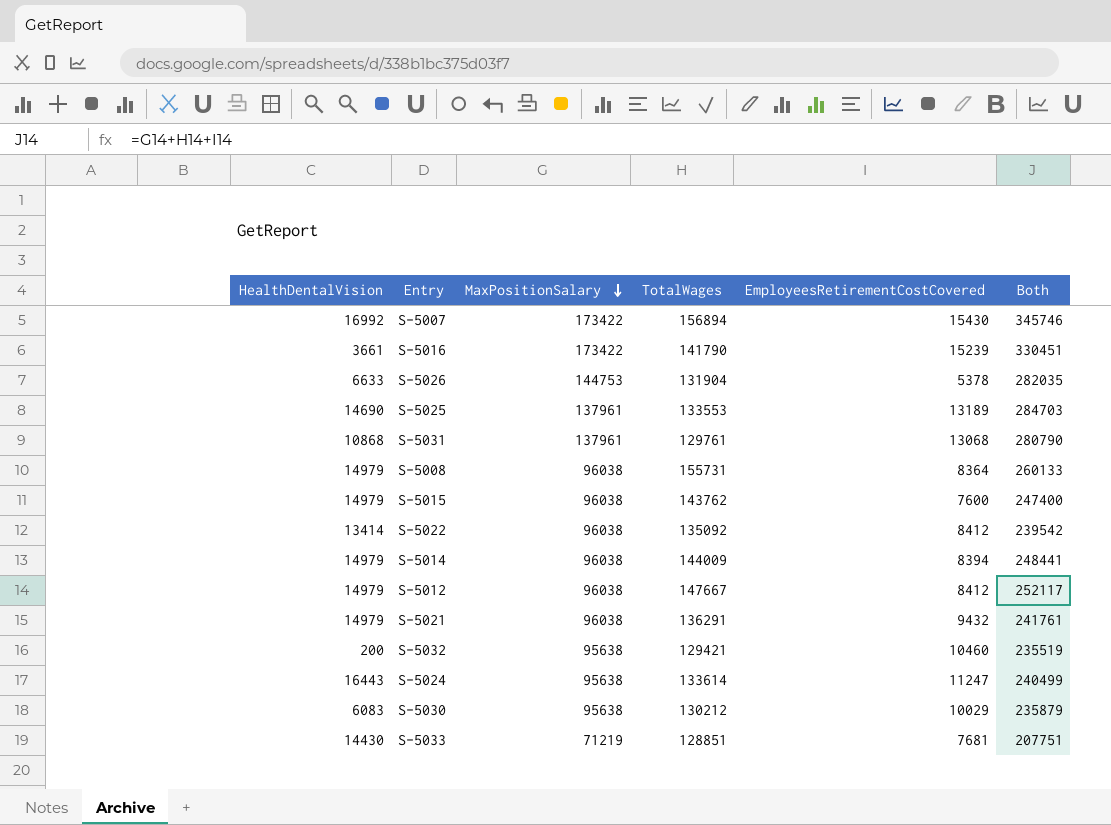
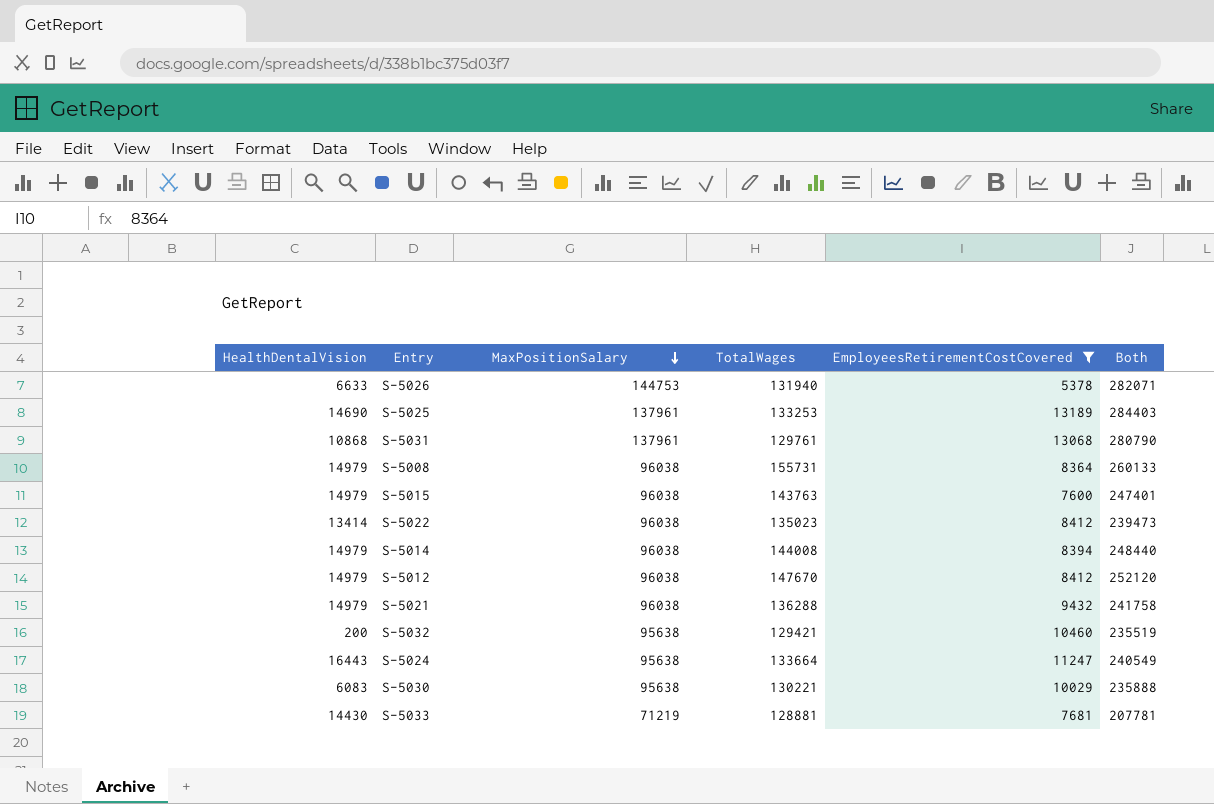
filter: none -> EmployeesRetirementCostCovered <= 13189
S-5026 | TotalWages: 131904 -> 131940
S-5026 | Both: 282035 -> 282071
S-5025 | TotalWages: 133553 -> 133253
S-5025 | Both: 284703 -> 284403
S-5015 | TotalWages: 143762 -> 143763
S-5015 | Both: 247400 -> 247401
S-5022 | TotalWages: 135092 -> 135023
S-5022 | Both: 239542 -> 239473
S-5014 | TotalWages: 144009 -> 144008
S-5014 | Both: 248441 -> 248440
S-5012 | TotalWages: 147667 -> 147670
S-5012 | Both: 252117 -> 252120
S-5021 | TotalWages: 136291 -> 136288
S-5021 | Both: 241761 -> 241758
S-5024 | TotalWages: 133614 -> 133664
S-5024 | Both: 240499 -> 240549
S-5030 | TotalWages: 130212 -> 130221
S-5030 | Both: 235879 -> 235888
S-5033 | TotalWages: 128851 -> 128881
S-5033 | Both: 207751 -> 207781

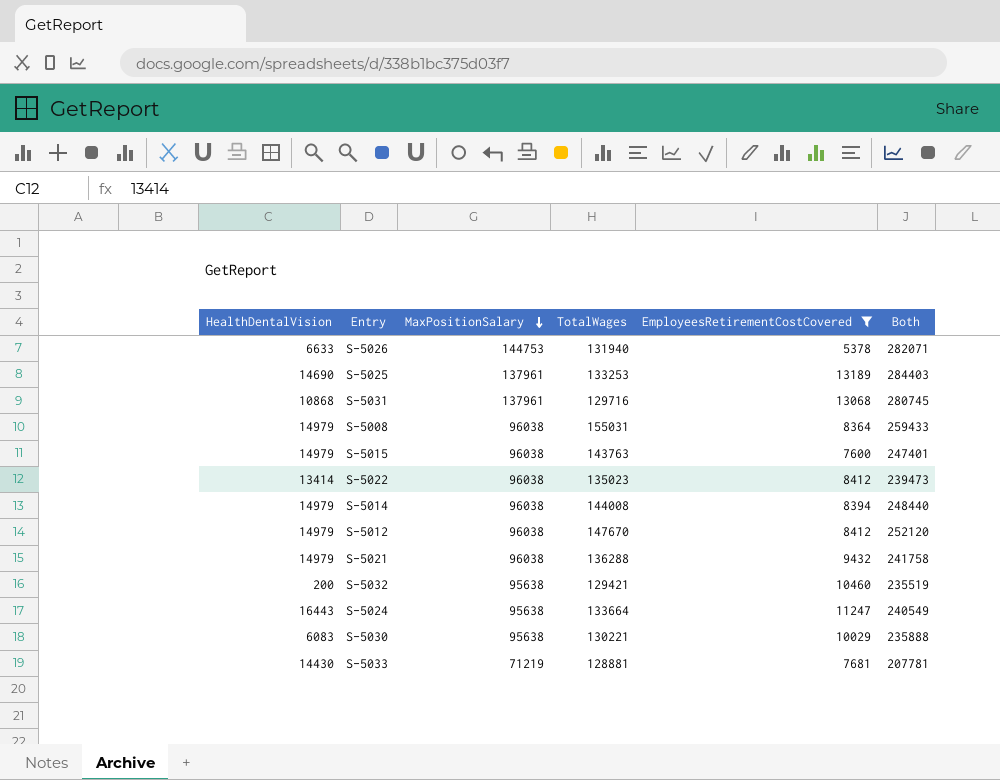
S-5031 | TotalWages: 129761 -> 129716
S-5031 | Both: 280790 -> 280745
S-5008 | TotalWages: 155731 -> 155031
S-5008 | Both: 260133 -> 259433

